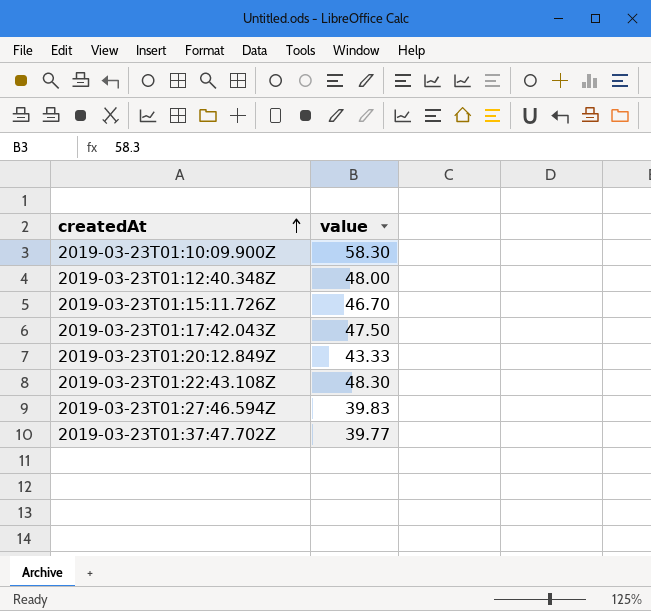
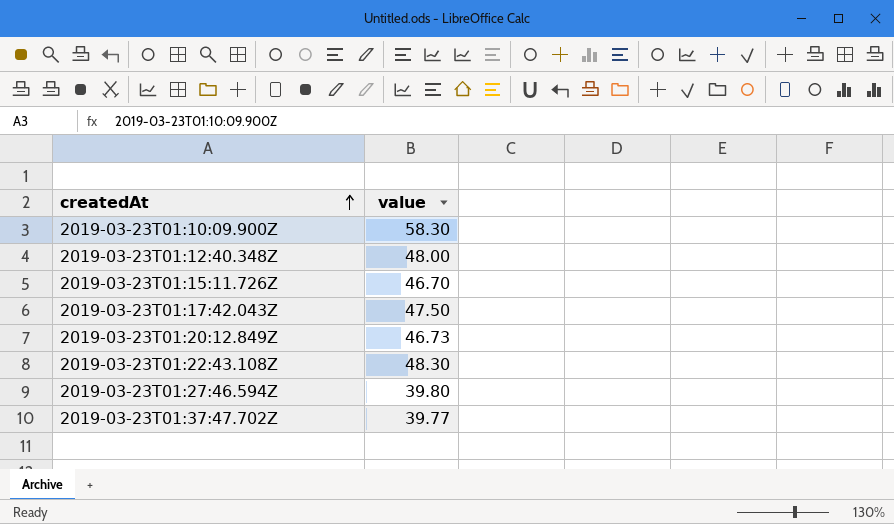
2019-03-23T01:20:12.849Z | value: 43.33 -> 46.73
2019-03-23T01:27:46.594Z | value: 39.83 -> 39.80

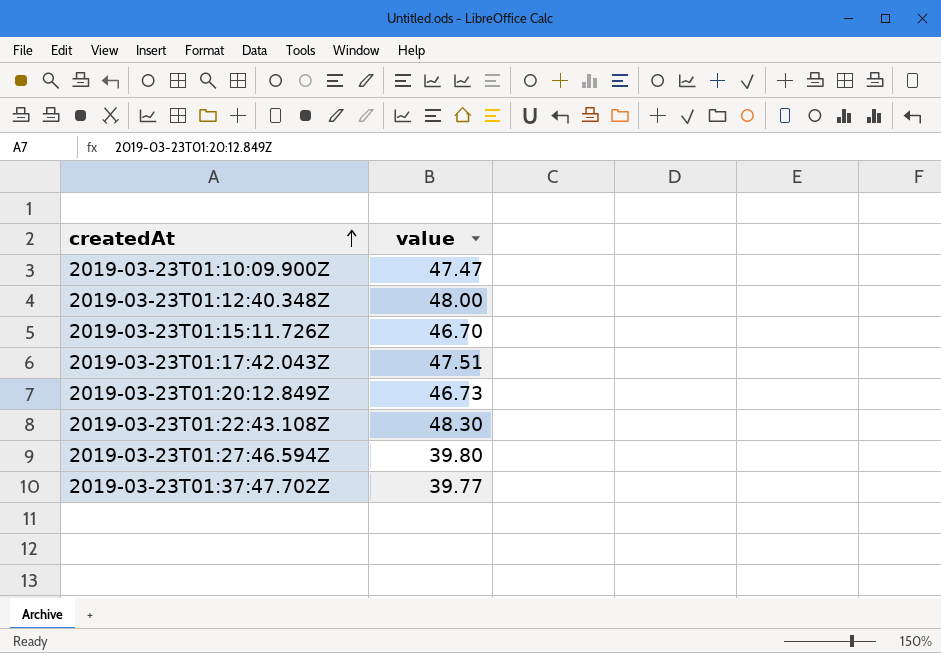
2019-03-23T01:10:09.900Z | value: 58.30 -> 47.47
2019-03-23T01:17:42.043Z | value: 47.50 -> 47.51

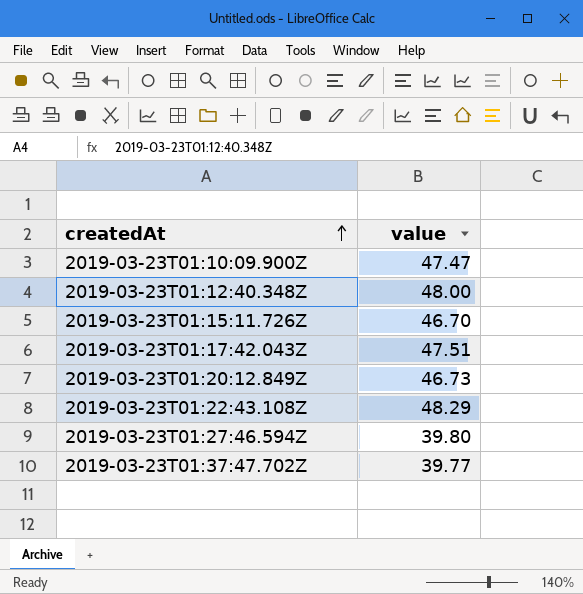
2019-03-23T01:22:43.108Z | value: 48.30 -> 48.29

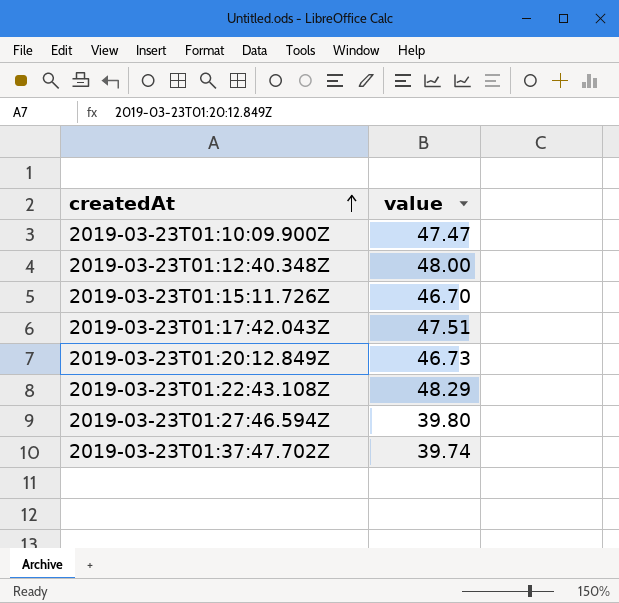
2019-03-23T01:37:47.702Z | value: 39.77 -> 39.74

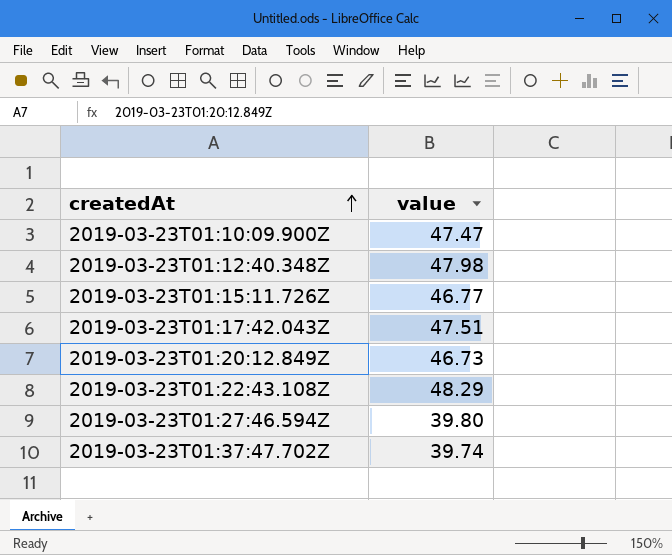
2019-03-23T01:12:40.348Z | value: 48.00 -> 47.98
2019-03-23T01:15:11.726Z | value: 46.70 -> 46.77

